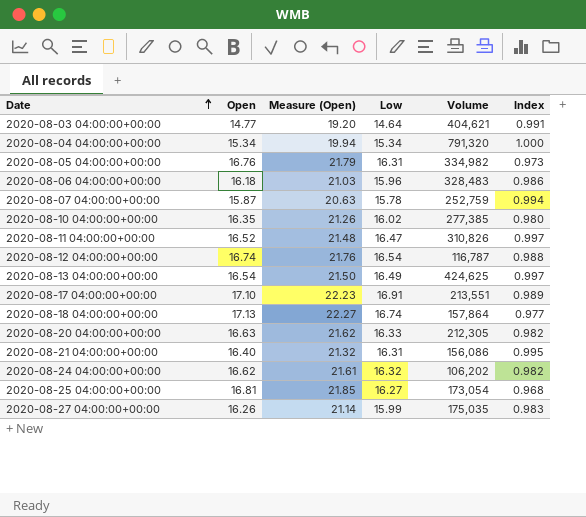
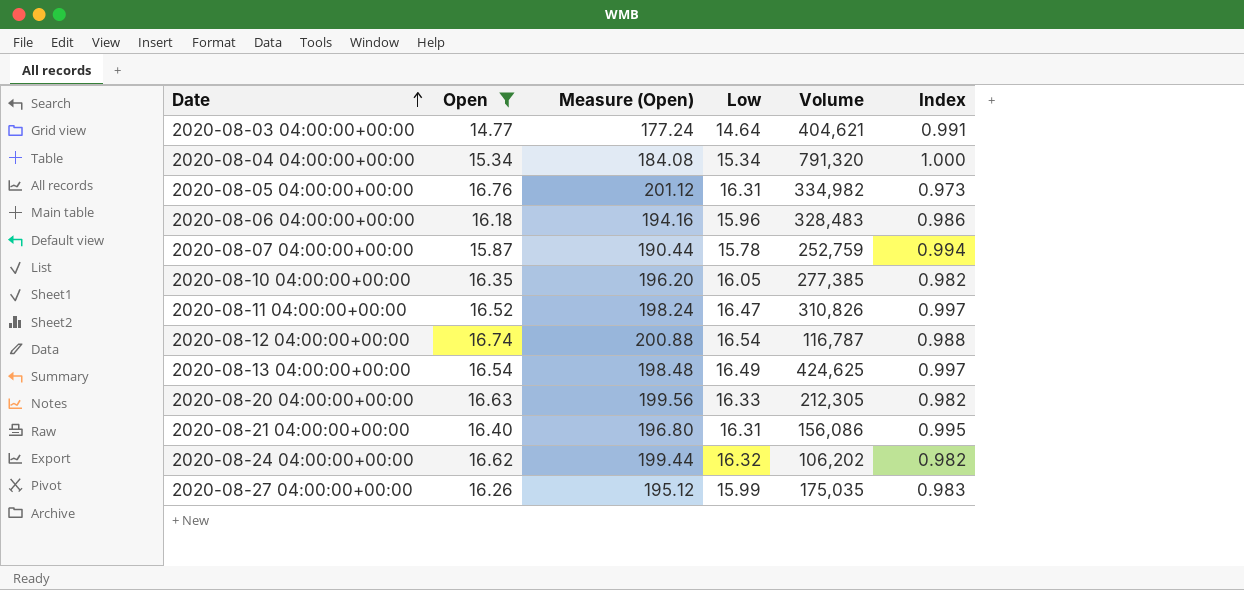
filter: none -> Open <= 16.76
column Measure (Open) | formula: [Open] * 1.3 -> [Open] * 12
2020-08-10 04:00:00+00:00 | Low: 16.02 -> 16.05
2020-08-10 04:00:00+00:00 | Index: 0.980 -> 0.982

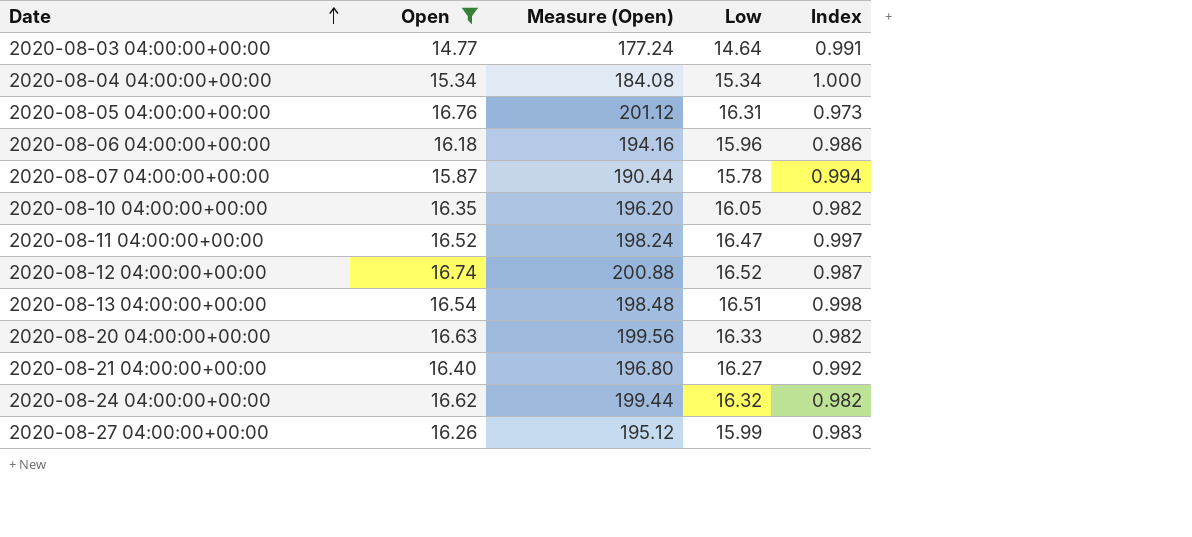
column Volume | position: 5 -> none
2020-08-12 04:00:00+00:00 | Low: 16.54 -> 16.52
2020-08-12 04:00:00+00:00 | Index: 0.988 -> 0.987
2020-08-13 04:00:00+00:00 | Low: 16.49 -> 16.51
2020-08-13 04:00:00+00:00 | Index: 0.997 -> 0.998
2020-08-21 04:00:00+00:00 | Low: 16.31 -> 16.27
2020-08-21 04:00:00+00:00 | Index: 0.995 -> 0.992

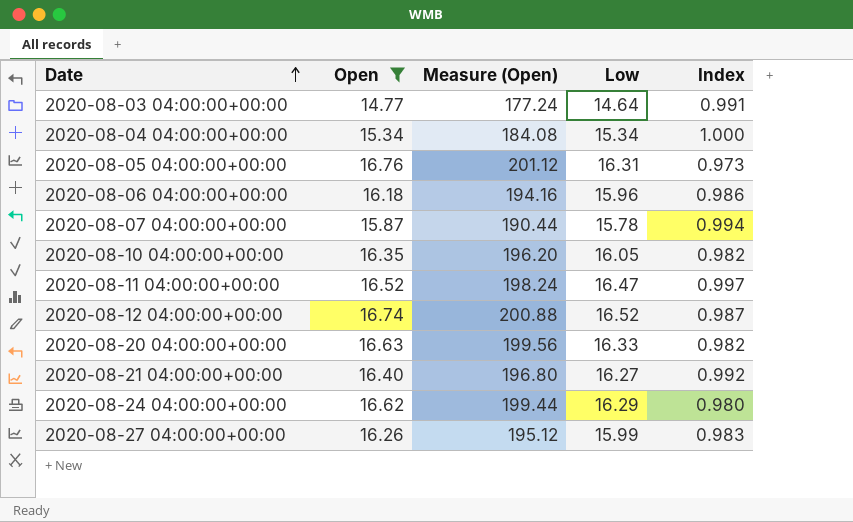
row 2020-08-13 04:00:00+00:00: 16.54 | 198.48 | 16.51 | 0.998 -> none
2020-08-24 04:00:00+00:00 | Low: 16.32 -> 16.29
2020-08-24 04:00:00+00:00 | Index: 0.982 -> 0.980

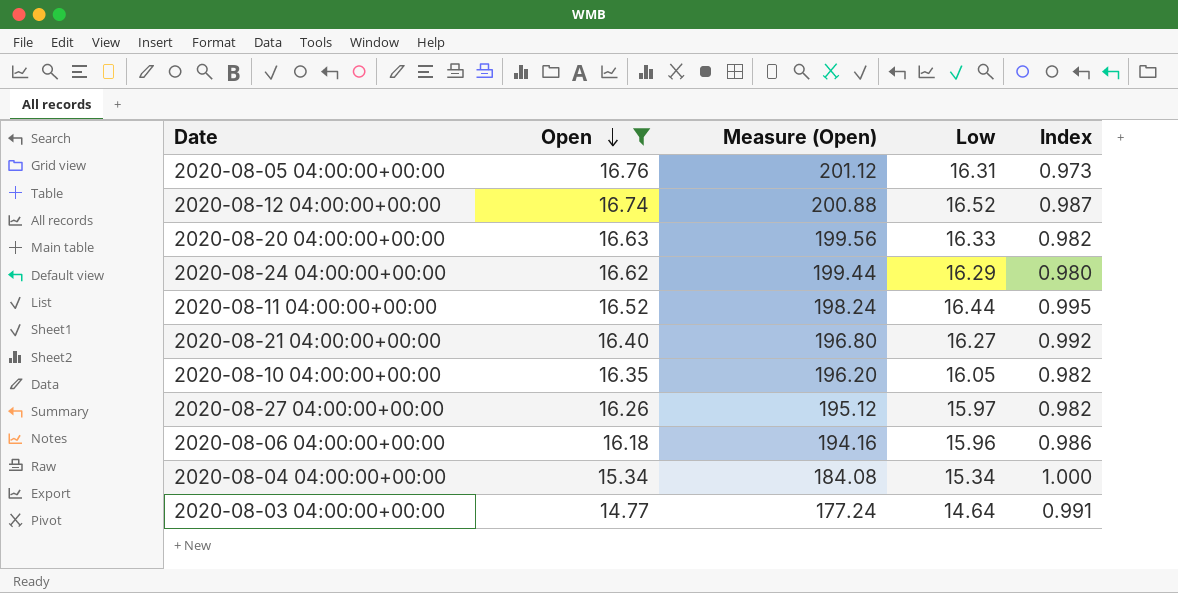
row order: Date ascending -> Open descending
row 2020-08-07 04:00:00+00:00: 15.87 | 190.44 | 15.78 | 0.994 -> none
2020-08-11 04:00:00+00:00 | Low: 16.47 -> 16.44
2020-08-11 04:00:00+00:00 | Index: 0.997 -> 0.995
2020-08-27 04:00:00+00:00 | Low: 15.99 -> 15.97
2020-08-27 04:00:00+00:00 | Index: 0.983 -> 0.982

